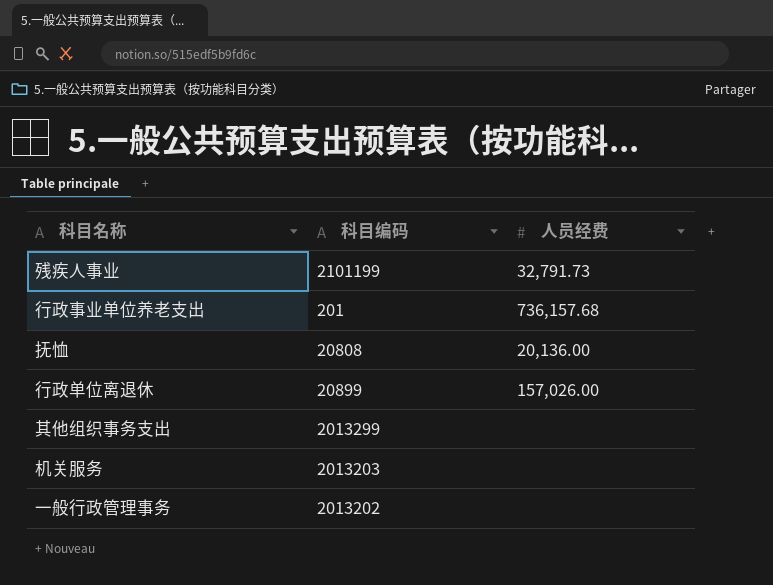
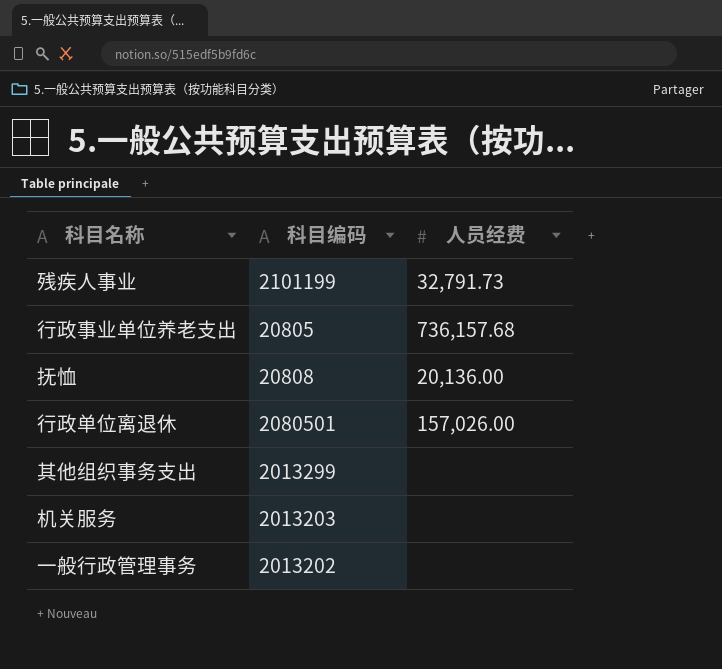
行政事业单位养老支出 | 科目编码: 201 -> 20805
行政单位离退休 | 科目编码: 20899 -> 2080501

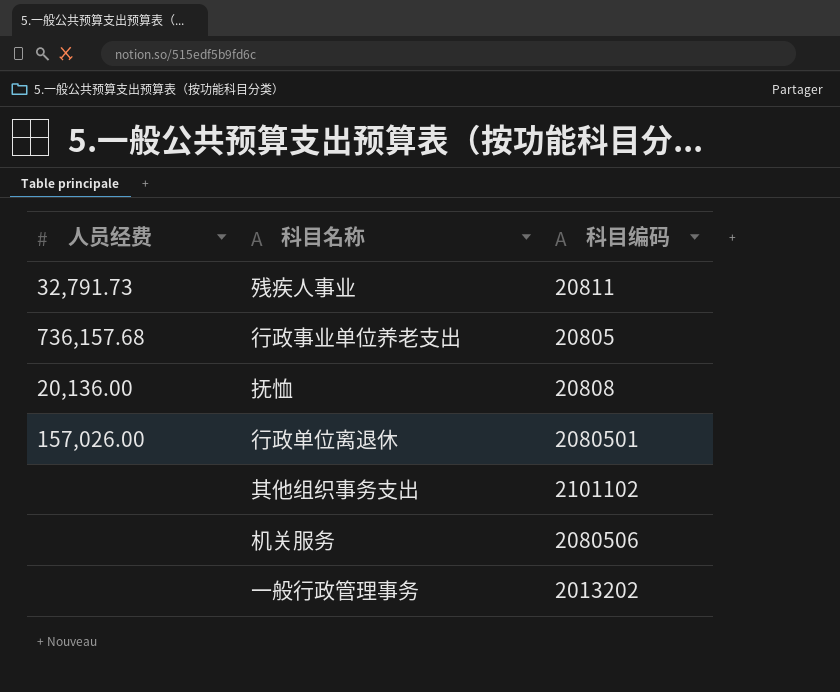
column 人员经费 | position: 3 -> 1
残疾人事业 | 科目编码: 2101199 -> 20811
其他组织事务支出 | 科目编码: 2013299 -> 2101102
机关服务 | 科目编码: 2013203 -> 2080506

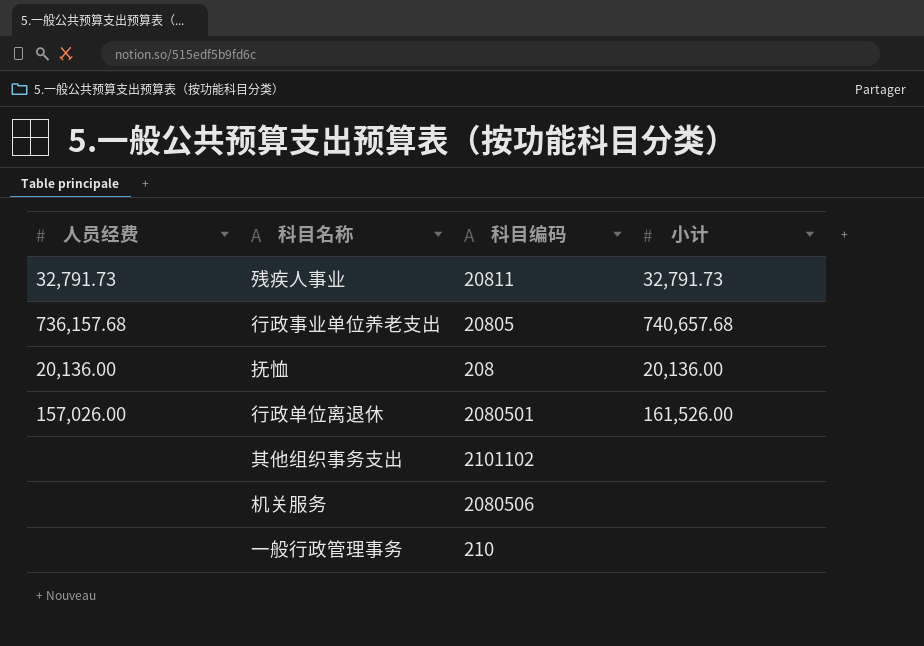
column 小计 | position: none -> 4
抚恤 | 科目编码: 20808 -> 208
一般行政管理事务 | 科目编码: 2013202 -> 210

